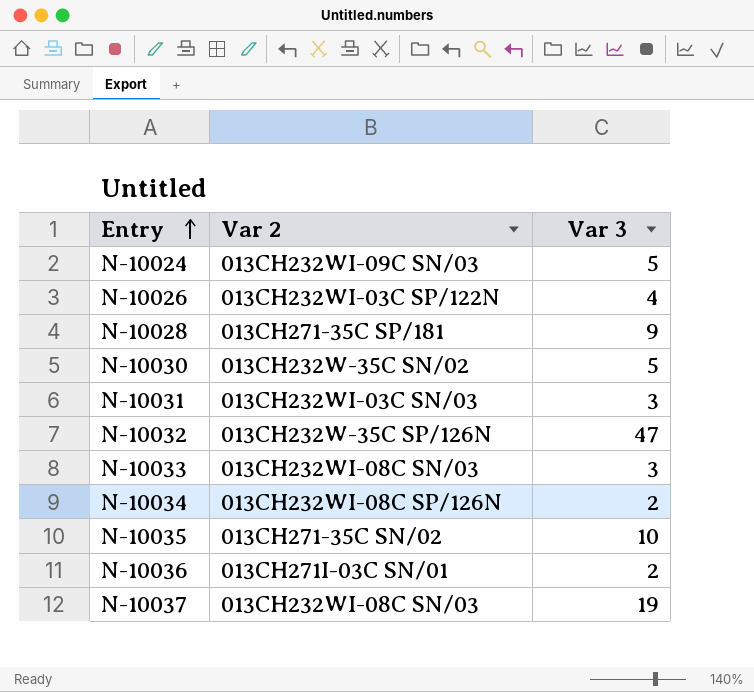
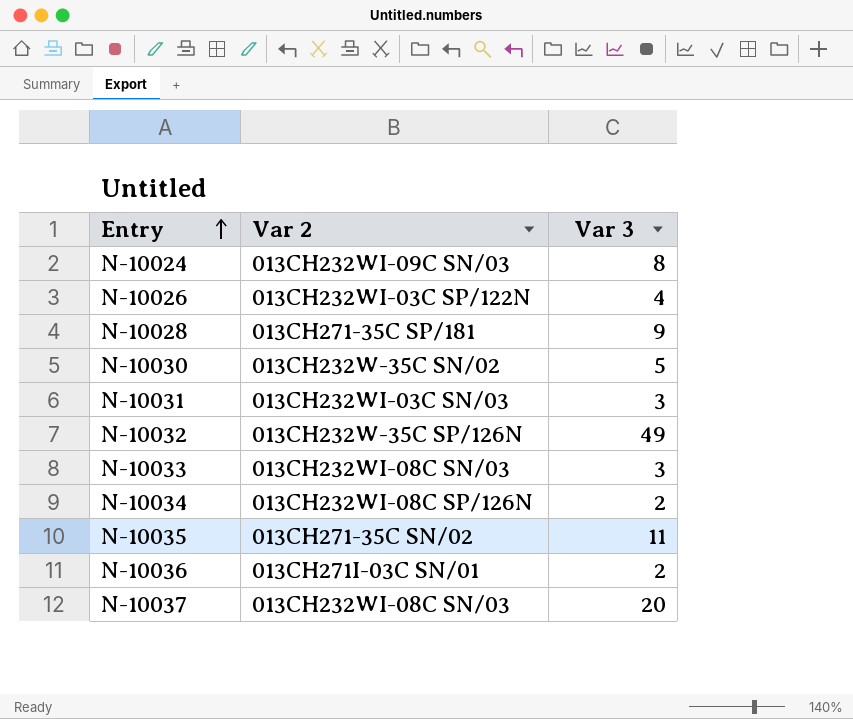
N-10024 | Var 3: 5 -> 8
N-10032 | Var 3: 47 -> 49
N-10035 | Var 3: 10 -> 11
N-10037 | Var 3: 19 -> 20

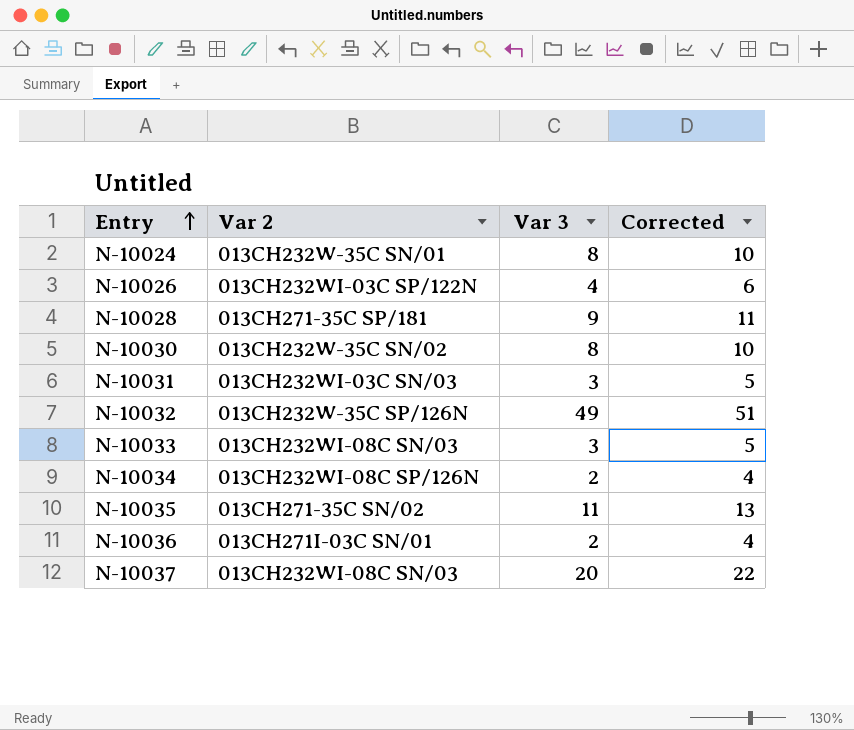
column Corrected | formula: none -> [Var 3] + 2
N-10024 | Var 2: 013CH232WI-09C SN/03 -> 013CH232W-35C SN/01
N-10030 | Var 3: 5 -> 8

